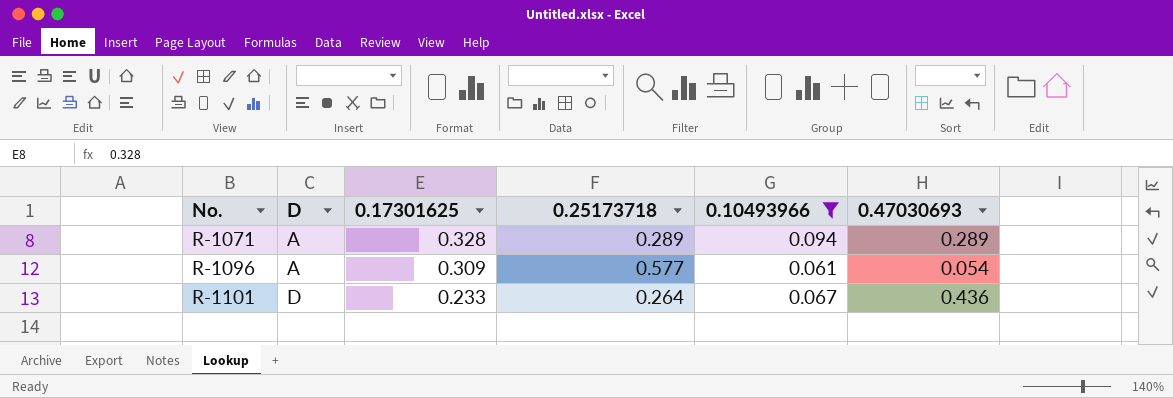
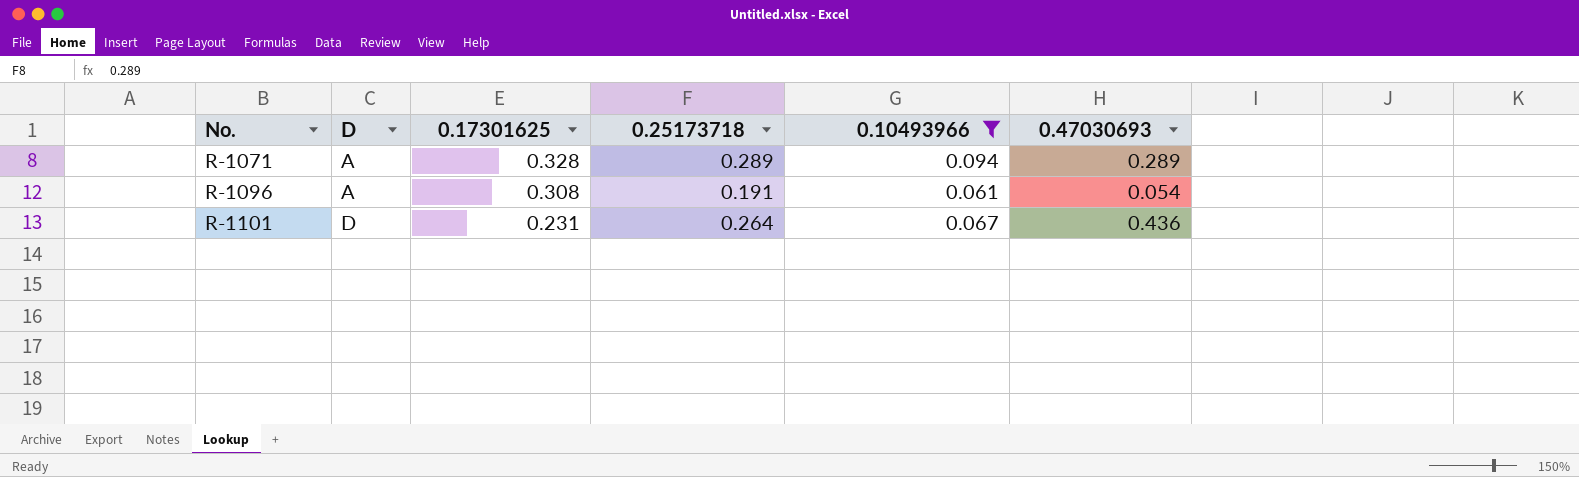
R-1096 | 0.17301625: 0.309 -> 0.308
R-1096 | 0.25173718: 0.577 -> 0.191
R-1101 | 0.17301625: 0.233 -> 0.231

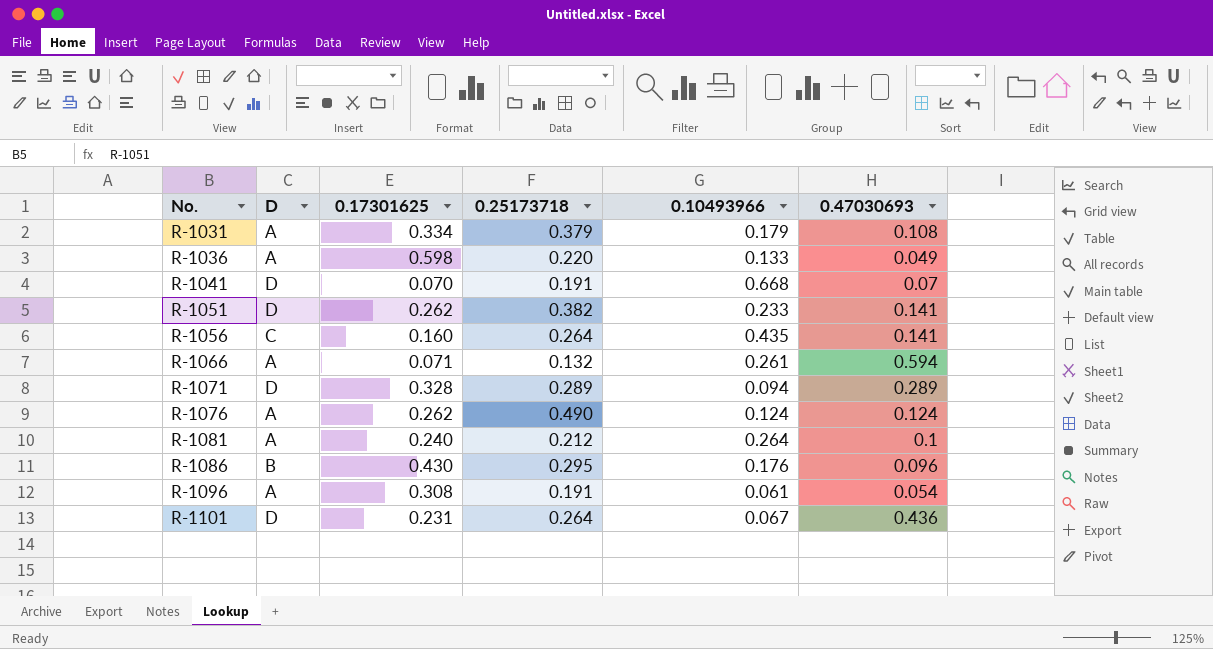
filter: 0.10493966 <= 0.094 -> none
R-1071 | D: A -> D

